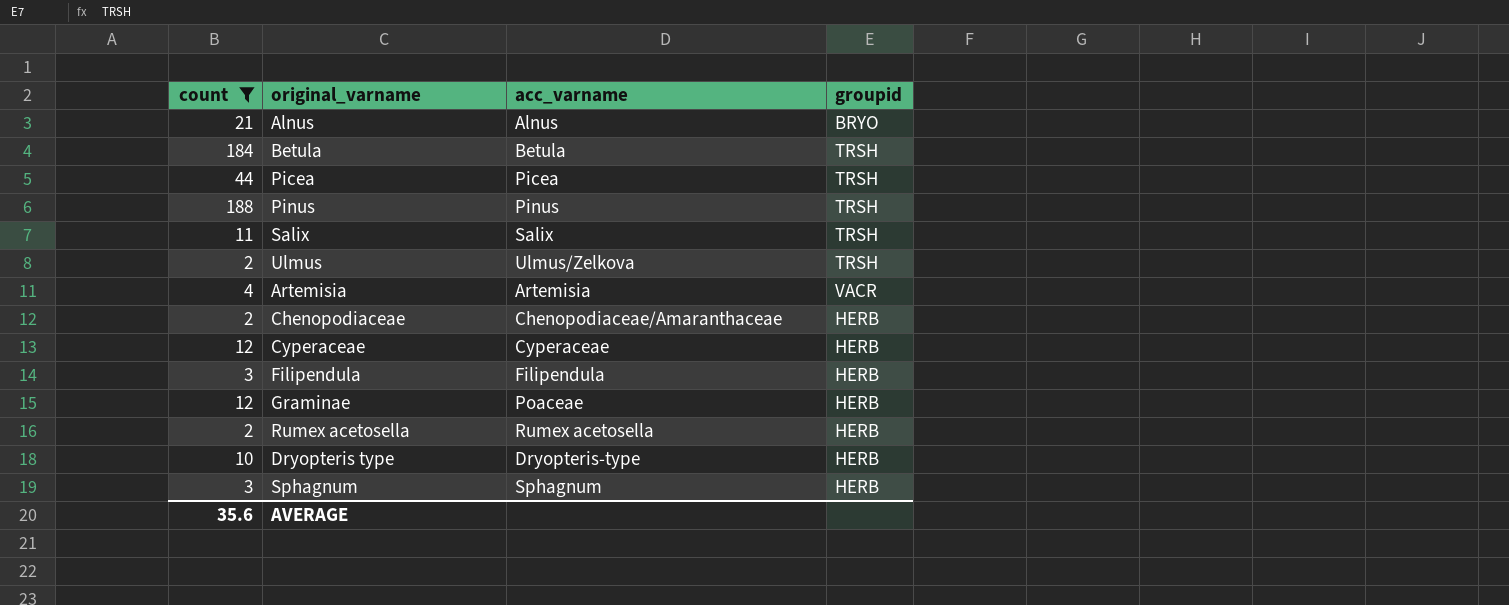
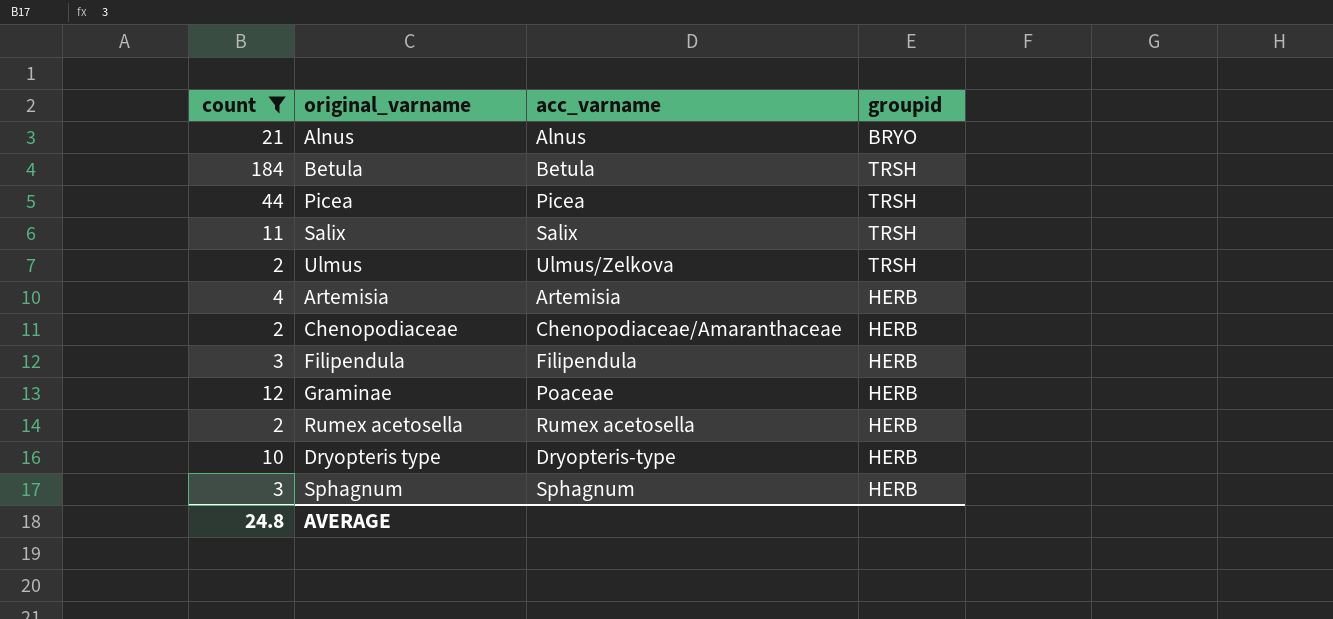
row Pinus: 188 | Pinus | TRSH -> none
row Cyperaceae: 12 | Cyperaceae | HERB -> none
Artemisia | groupid: VACR -> HERB
AVERAGE | count: 35.6 -> 24.8

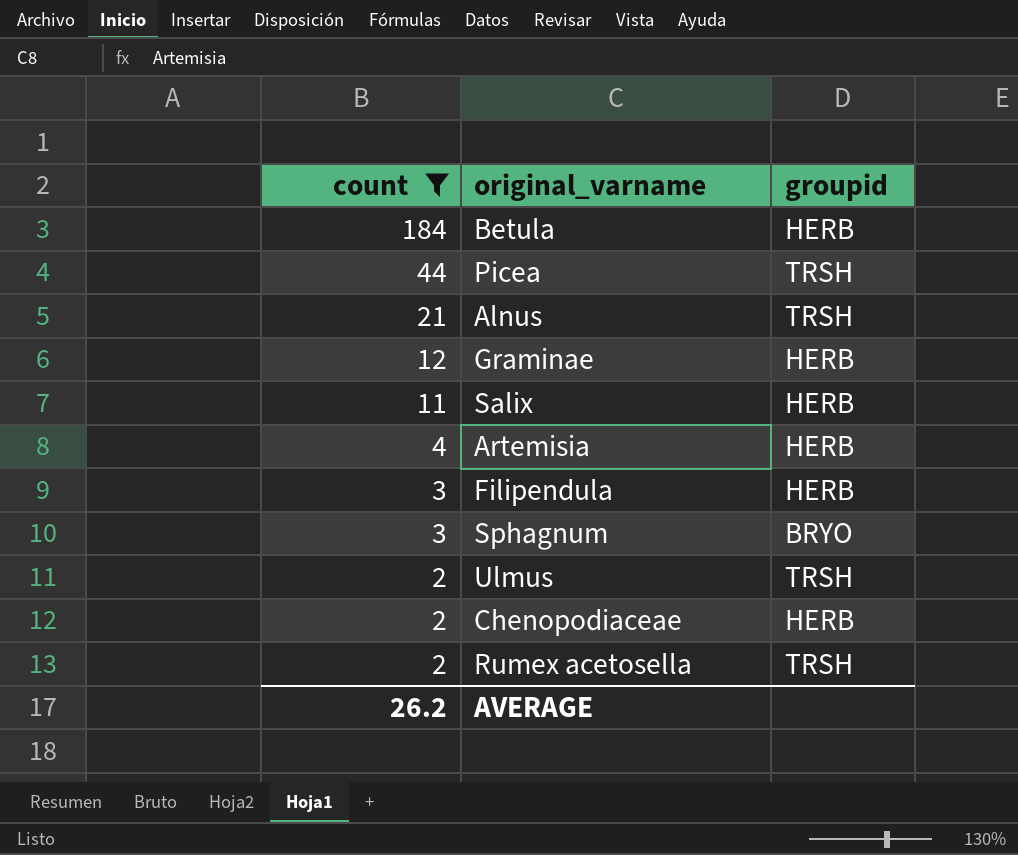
row order: none -> count descending
column acc_varname | position: 3 -> none
row Dryopteris type: 10 | Dryopteris-type | HERB -> none
Betula | groupid: TRSH -> HERB
Alnus | groupid: BRYO -> TRSH
Salix | groupid: TRSH -> HERB
Sphagnum | groupid: HERB -> BRYO
Rumex acetosella | groupid: HERB -> TRSH
AVERAGE | count: 24.8 -> 26.2

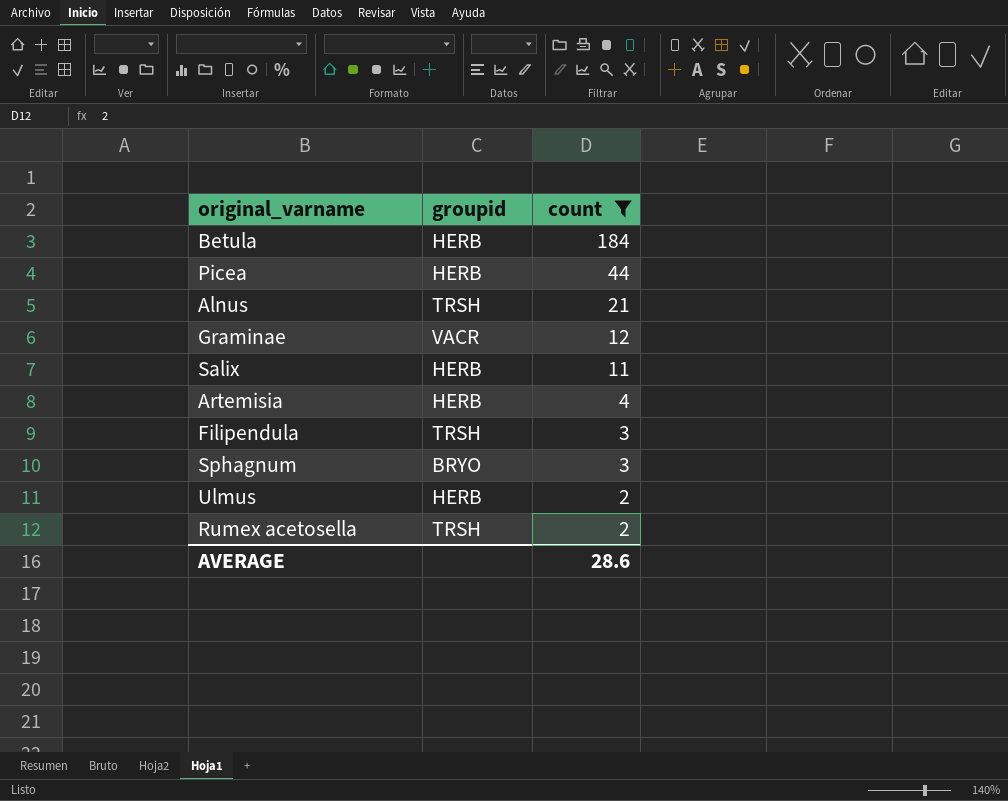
column count | position: 1 -> 3
row Chenopodiaceae: 2 | HERB -> none
Picea | groupid: TRSH -> HERB
Graminae | groupid: HERB -> VACR
Filipendula | groupid: HERB -> TRSH
Ulmus | groupid: TRSH -> HERB
AVERAGE | count: 26.2 -> 28.6

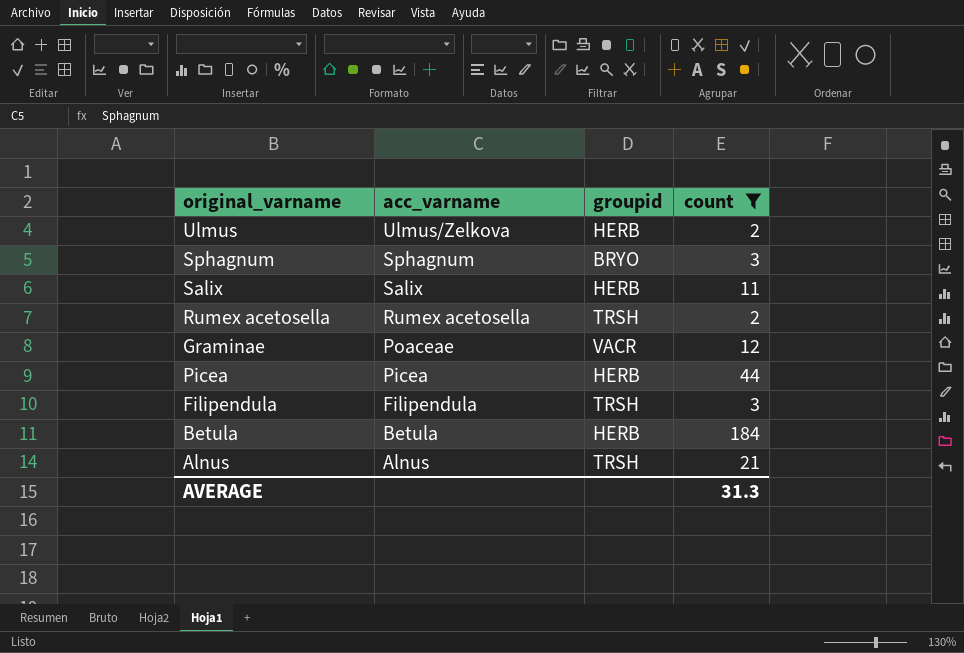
row order: count descending -> acc_varname descending
column acc_varname | position: none -> 2
row Artemisia: HERB | 4 -> none
AVERAGE | count: 28.6 -> 31.3

